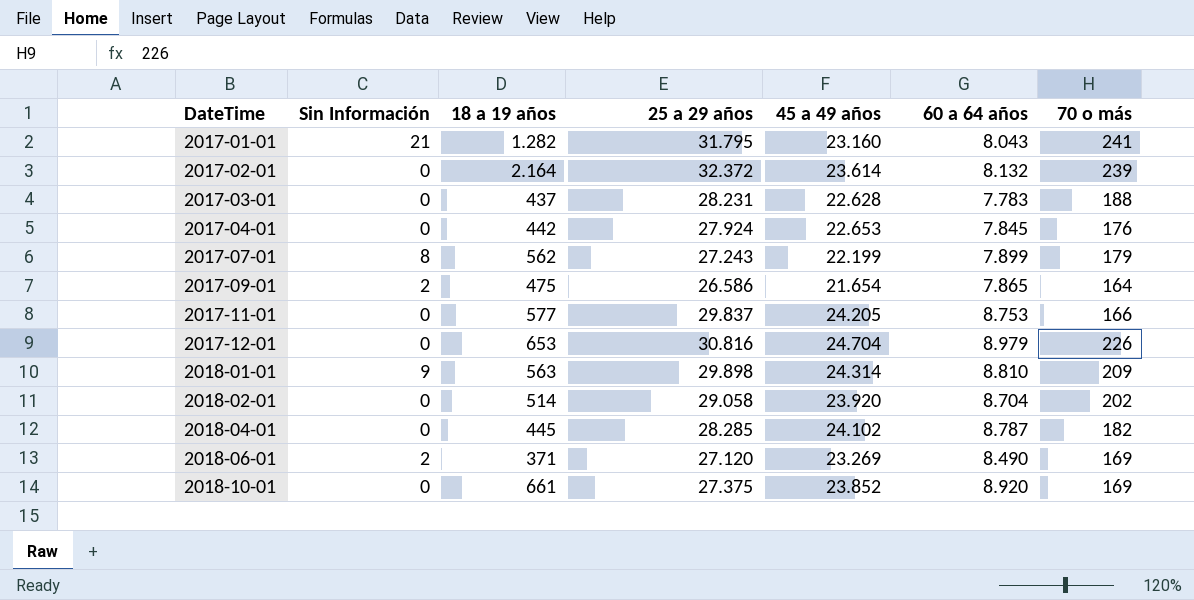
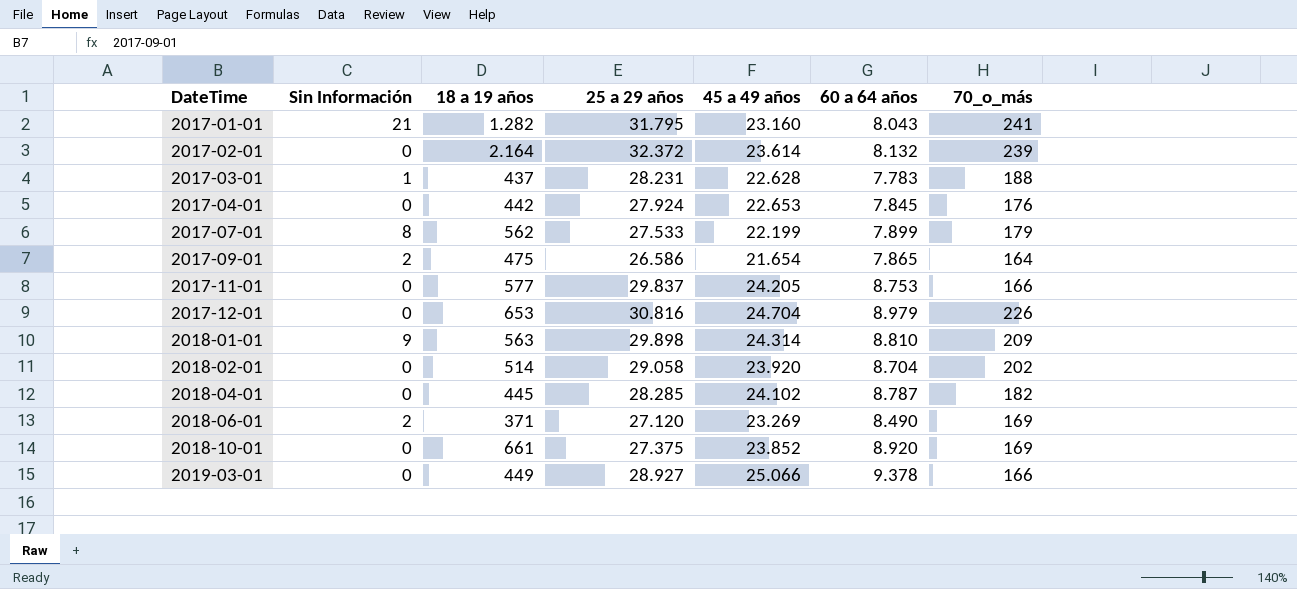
column name: 70 o más -> 70_o_más
2017-03-01 | Sin Información: 0 -> 1
2017-07-01 | 25 a 29 años: 27.243 -> 27.533
row 2019-03-01: none -> 0 | 449 | 28.927 | 25.066 | 9.378 | 166

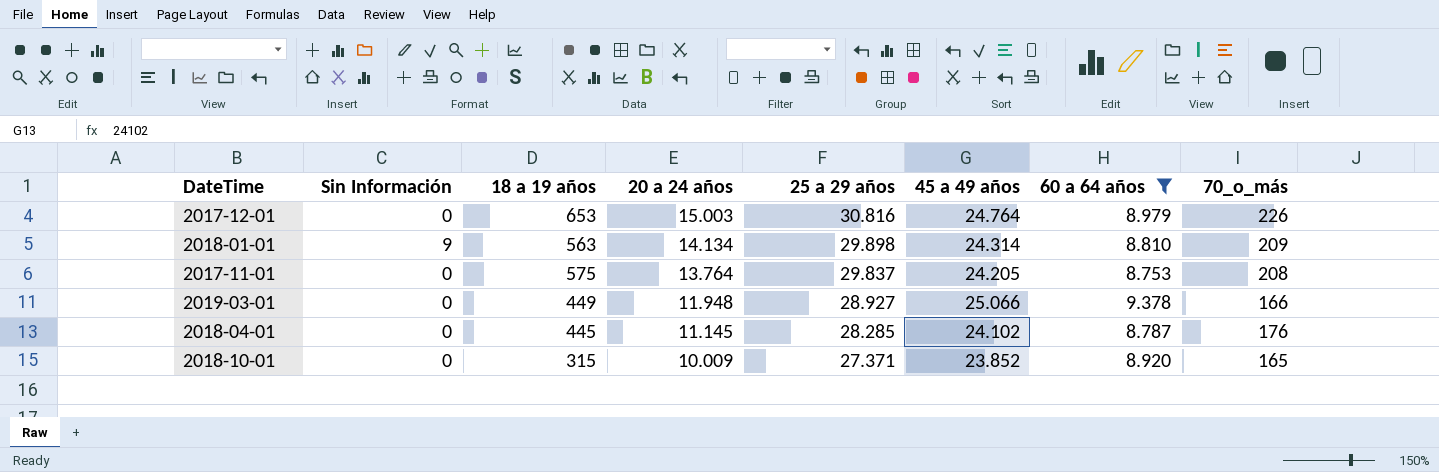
filter: none -> 60 a 64 años >= 8.753
row order: DateTime ascending -> 20 a 24 años descending
column 20 a 24 años | position: none -> 4
2017-12-01 | 45 a 49 años: 24.704 -> 24.764
2017-11-01 | 18 a 19 años: 577 -> 575
2017-11-01 | 70_o_más: 166 -> 208
2018-04-01 | 70_o_más: 182 -> 176
2018-10-01 | 18 a 19 años: 661 -> 315
2018-10-01 | 25 a 29 años: 27.375 -> 27.371
2018-10-01 | 70_o_más: 169 -> 165

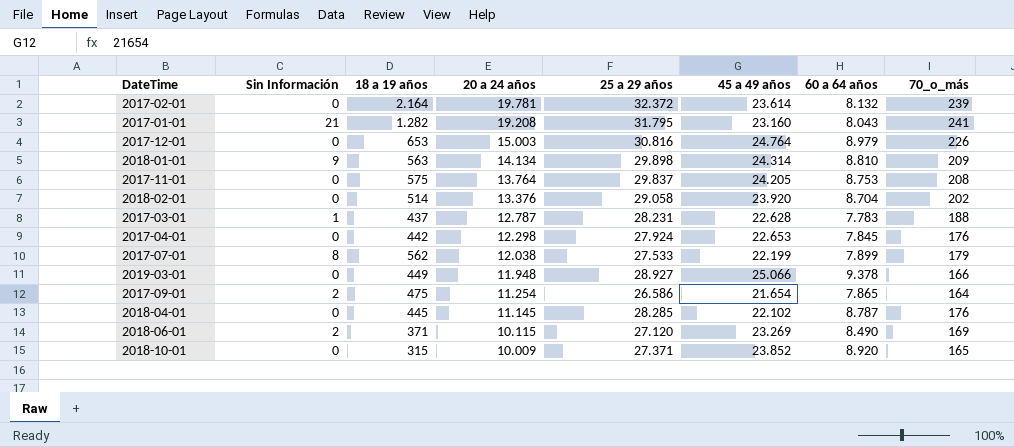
filter: 60 a 64 años >= 8.753 -> none
2018-04-01 | 45 a 49 años: 24.102 -> 22.102

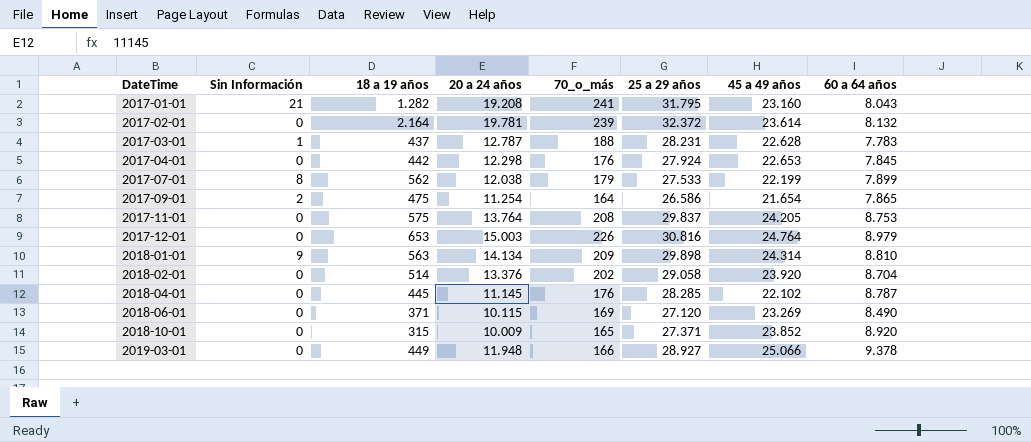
row order: 20 a 24 años descending -> DateTime ascending
column 70_o_más | position: 8 -> 5
2018-06-01 | Sin Información: 2 -> 0

